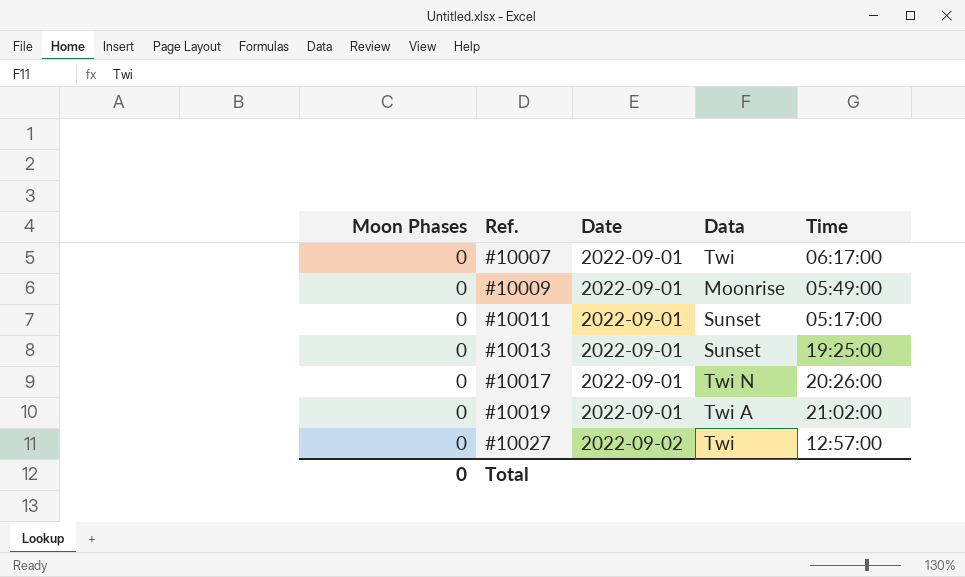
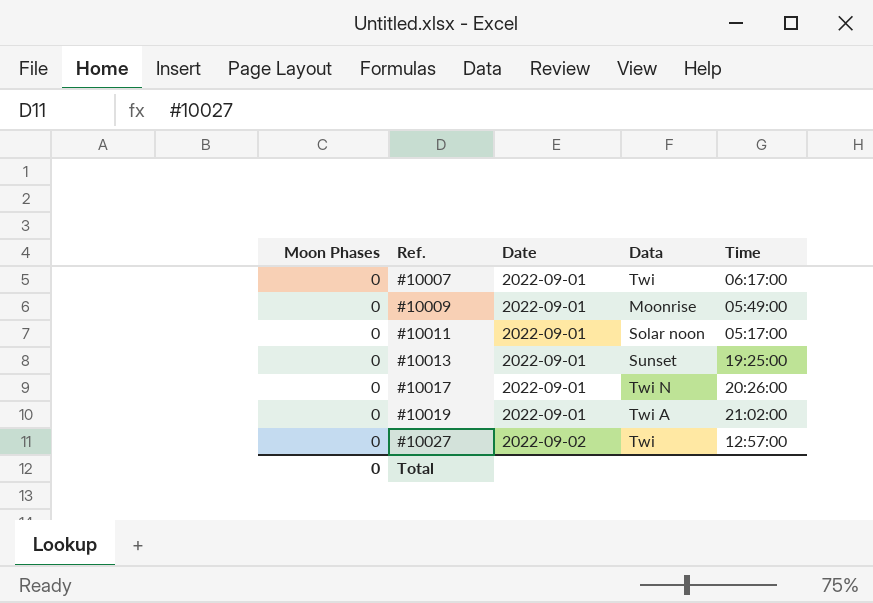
#10011 | Data: Sunset -> Solar noon

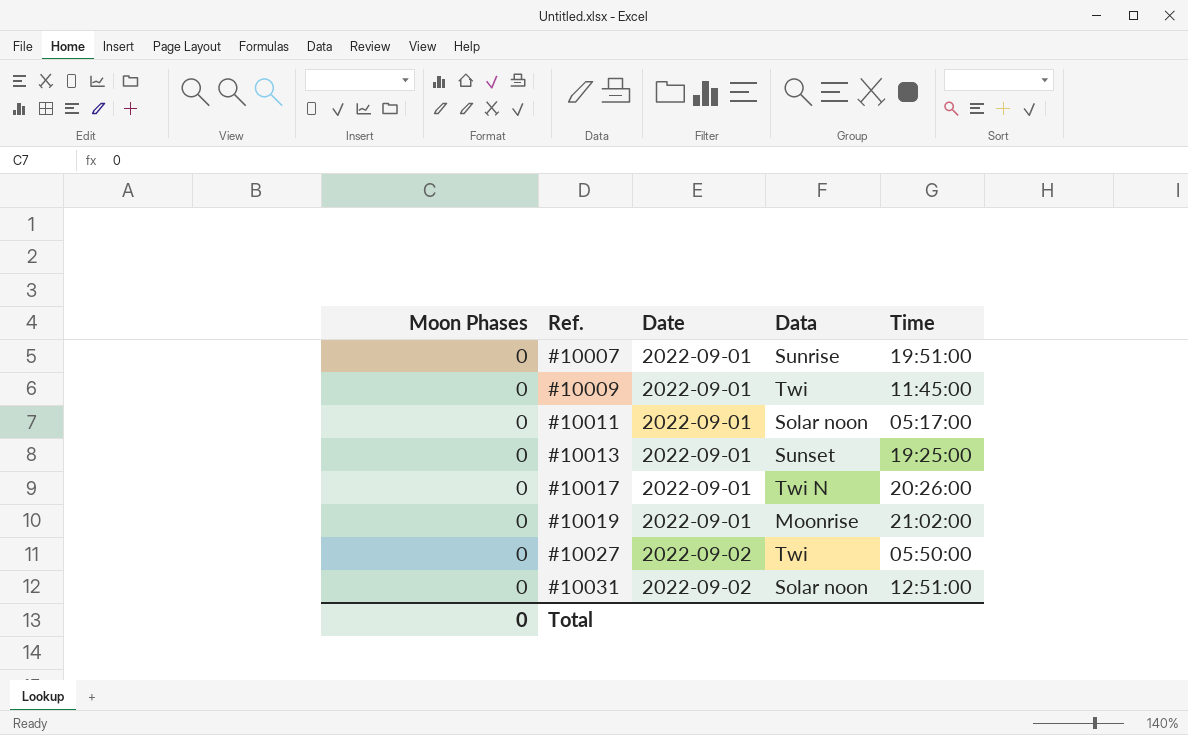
#10007 | Data: Twi -> Sunrise
#10007 | Time: 06:17:00 -> 19:51:00
#10009 | Data: Moonrise -> Twi
#10009 | Time: 05:49:00 -> 11:45:00
#10019 | Data: Twi A -> Moonrise
#10027 | Time: 12:57:00 -> 05:50:00
row #10031: none -> 0 | 2022-09-02 | Solar noon | 12:51:00

